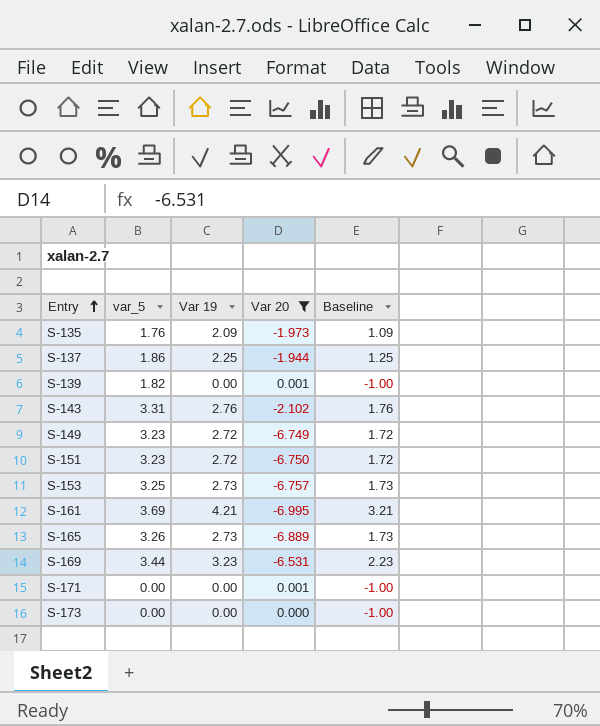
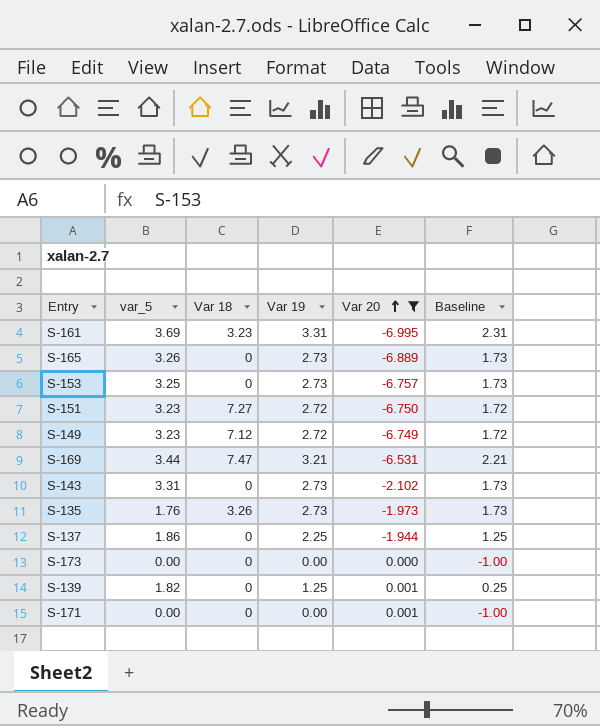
row order: Entry ascending -> Var 20 ascending
column Var 18 | position: none -> 3
S-161 | Var 19: 4.21 -> 3.31
S-161 | Baseline: 3.21 -> 2.31
S-169 | Var 19: 3.23 -> 3.21
S-169 | Baseline: 2.23 -> 2.21
S-143 | Var 19: 2.76 -> 2.73
S-143 | Baseline: 1.76 -> 1.73
S-135 | Var 19: 2.09 -> 2.73
S-135 | Baseline: 1.09 -> 1.73
S-139 | Var 19: 0.00 -> 1.25
S-139 | Baseline: -1.00 -> 0.25

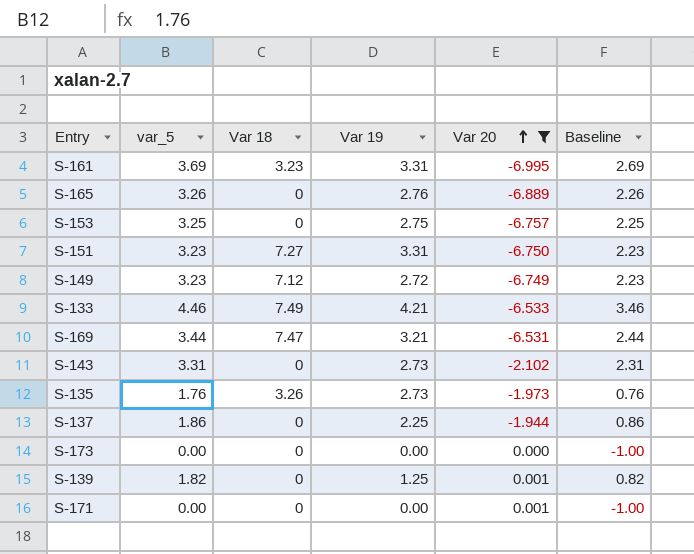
column Baseline | formula: [Var 19] - 1 -> [var_5] - 1
S-165 | Var 19: 2.73 -> 2.76
S-153 | Var 19: 2.73 -> 2.75
S-151 | Var 19: 2.72 -> 3.31
row S-133: none -> 4.46 | 7.49 | 4.21 | -6.533 | 3.46

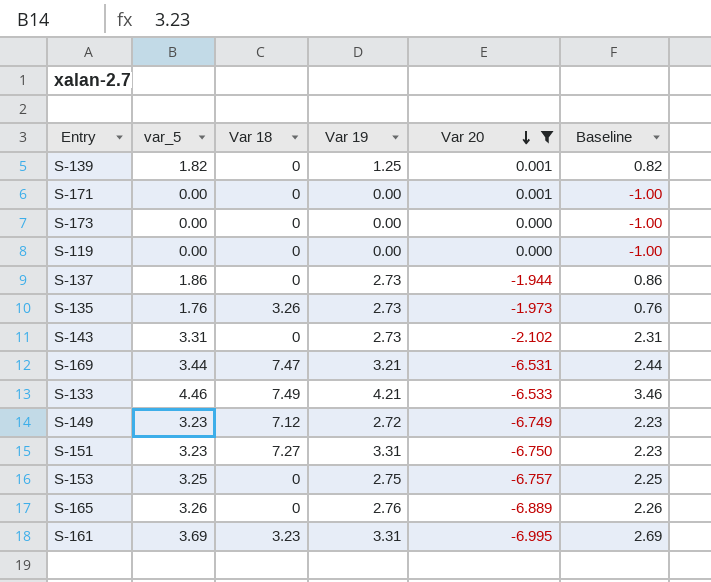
row order: Var 20 ascending -> Var 20 descending
row S-119: none -> 0.00 | 0 | 0.00 | 0.000 | -1.00
S-137 | Var 19: 2.25 -> 2.73

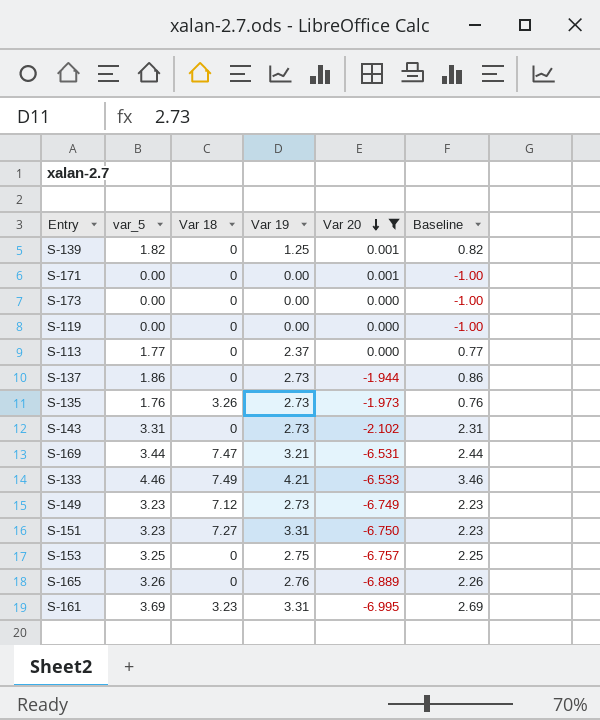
row S-113: none -> 1.77 | 0 | 2.37 | 0.000 | 0.77
S-149 | Var 19: 2.72 -> 2.73

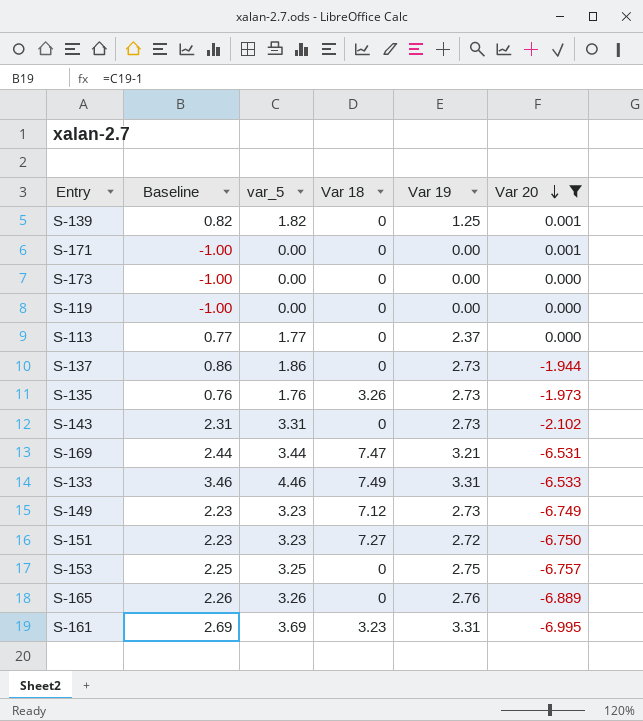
column Baseline | position: 6 -> 2
S-133 | Var 19: 4.21 -> 3.31
S-151 | Var 19: 3.31 -> 2.72

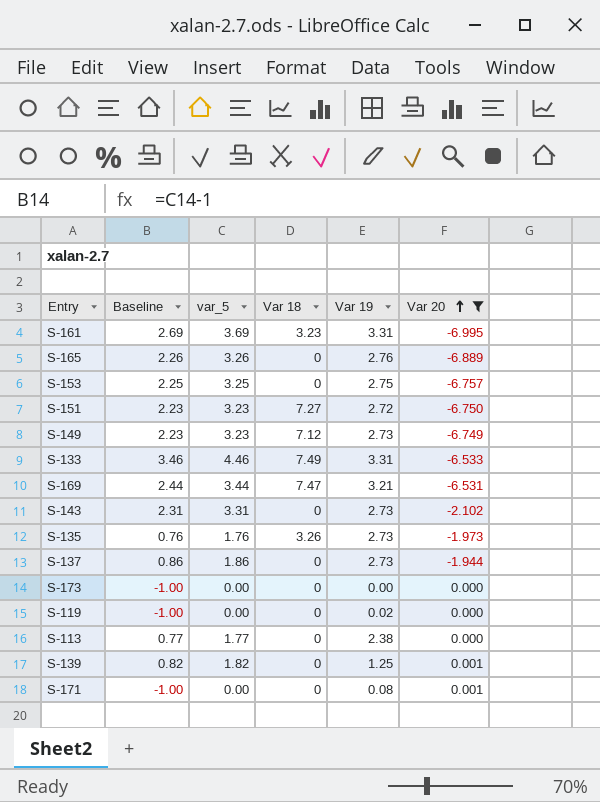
row order: Var 20 descending -> Var 20 ascending
S-119 | Var 19: 0.00 -> 0.02
S-113 | Var 19: 2.37 -> 2.38
S-171 | Var 19: 0.00 -> 0.08

